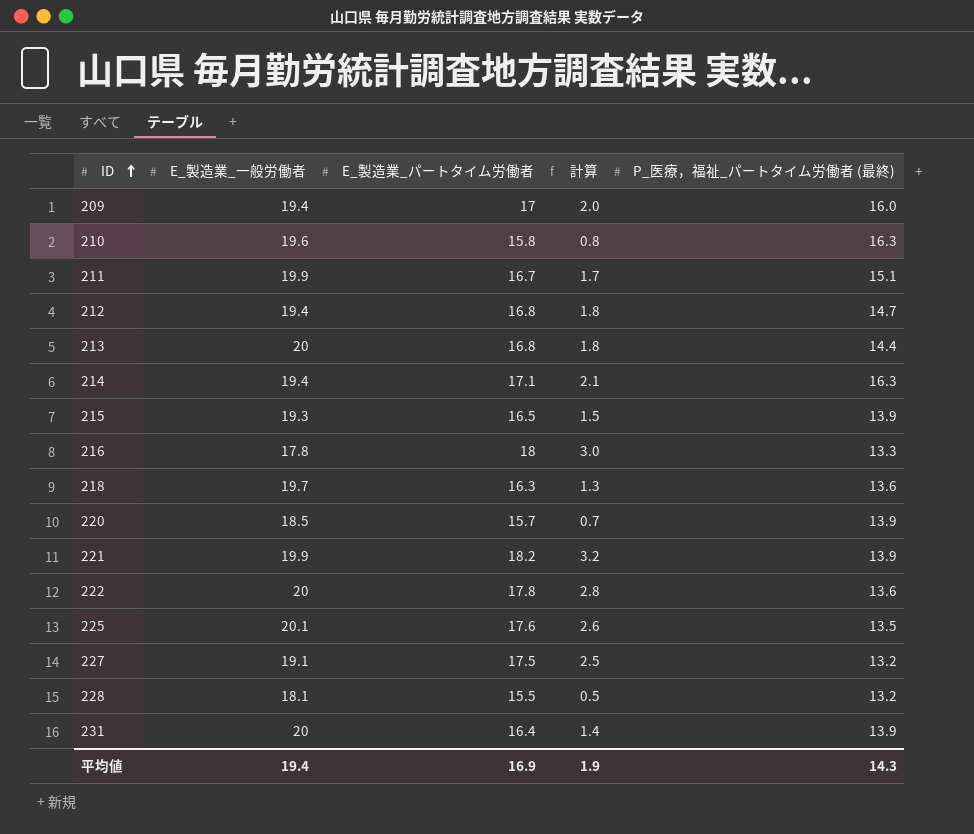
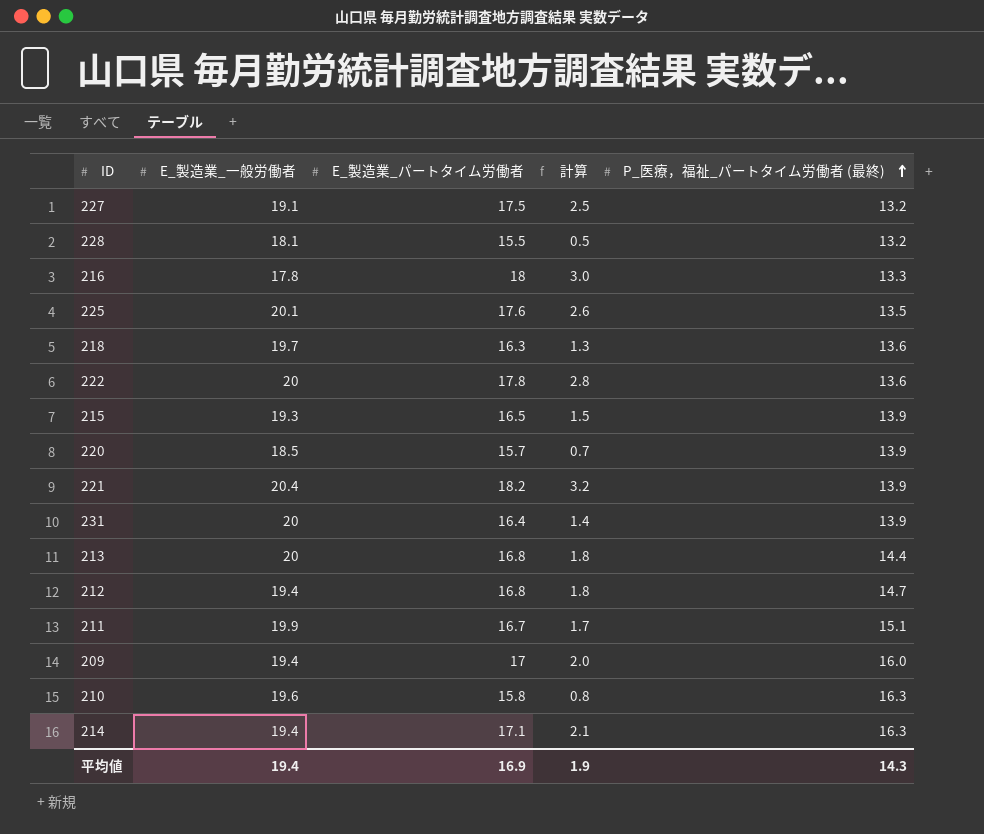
row order: ID ascending -> P_医療，福祉_パートタイム労働者 (最終) ascending
221 | E_製造業_一般労働者: 19.9 -> 20.4

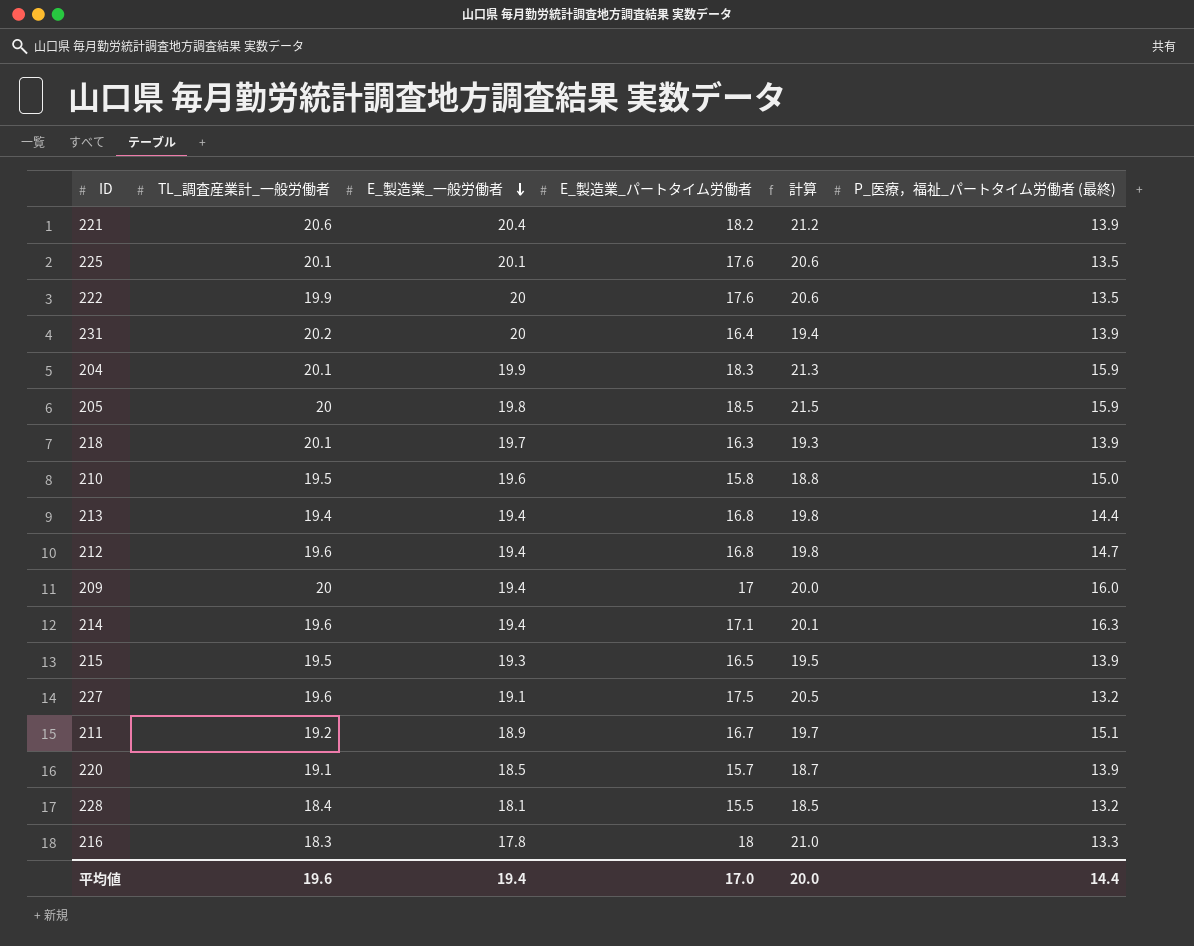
row order: P_医療，福祉_パートタイム労働者 (最終) ascending -> E_製造業_一般労働者 descending
column TL_調査産業計_一般労働者 | position: none -> 2
column 計算 | formula: [E_製造業_パートタイム労働者] - 15 -> [E_製造業_パートタイム労働者] + 3
222 | E_製造業_パートタイム労働者: 17.8 -> 17.6
222 | P_医療，福祉_パートタイム労働者 (最終): 13.6 -> 13.5
row 204: none -> 20.1 | 19.9 | 18.3 | 21.3 | 15.9
row 205: none -> 20 | 19.8 | 18.5 | 21.5 | 15.9
218 | P_医療，福祉_パートタイム労働者 (最終): 13.6 -> 13.9
210 | P_医療，福祉_パートタイム労働者 (最終): 16.3 -> 15.0
213 | E_製造業_一般労働者: 20 -> 19.4
211 | E_製造業_一般労働者: 19.9 -> 18.9
平均値 | E_製造業_パートタイム労働者: 16.9 -> 17.0
平均値 | 計算: 1.9 -> 20.0
平均値 | P_医療，福祉_パートタイム労働者 (最終): 14.3 -> 14.4

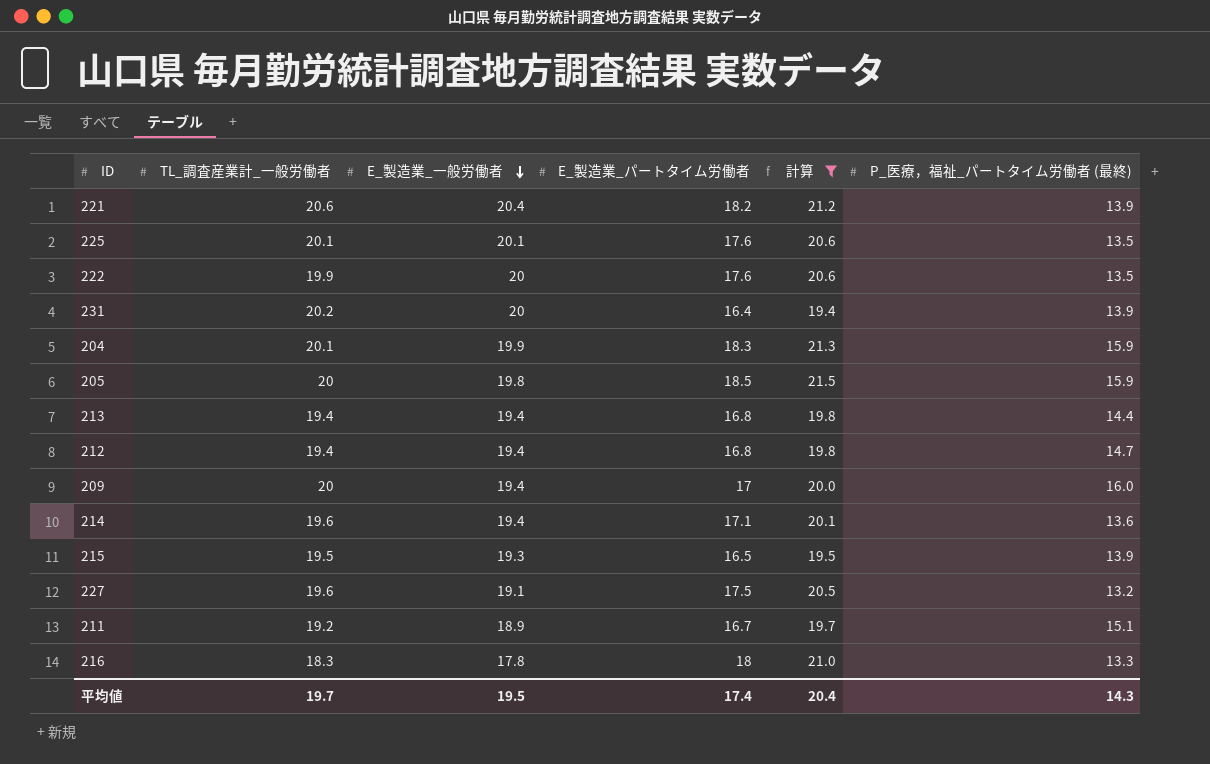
filter: none -> 計算 >= 19.4
212 | TL_調査産業計_一般労働者: 19.6 -> 19.4
214 | P_医療，福祉_パートタイム労働者 (最終): 16.3 -> 13.6
平均値 | TL_調査産業計_一般労働者: 19.6 -> 19.7
平均値 | E_製造業_一般労働者: 19.4 -> 19.5
平均値 | E_製造業_パートタイム労働者: 17.0 -> 17.4
平均値 | 計算: 20.0 -> 20.4
平均値 | P_医療，福祉_パートタイム労働者 (最終): 14.4 -> 14.3

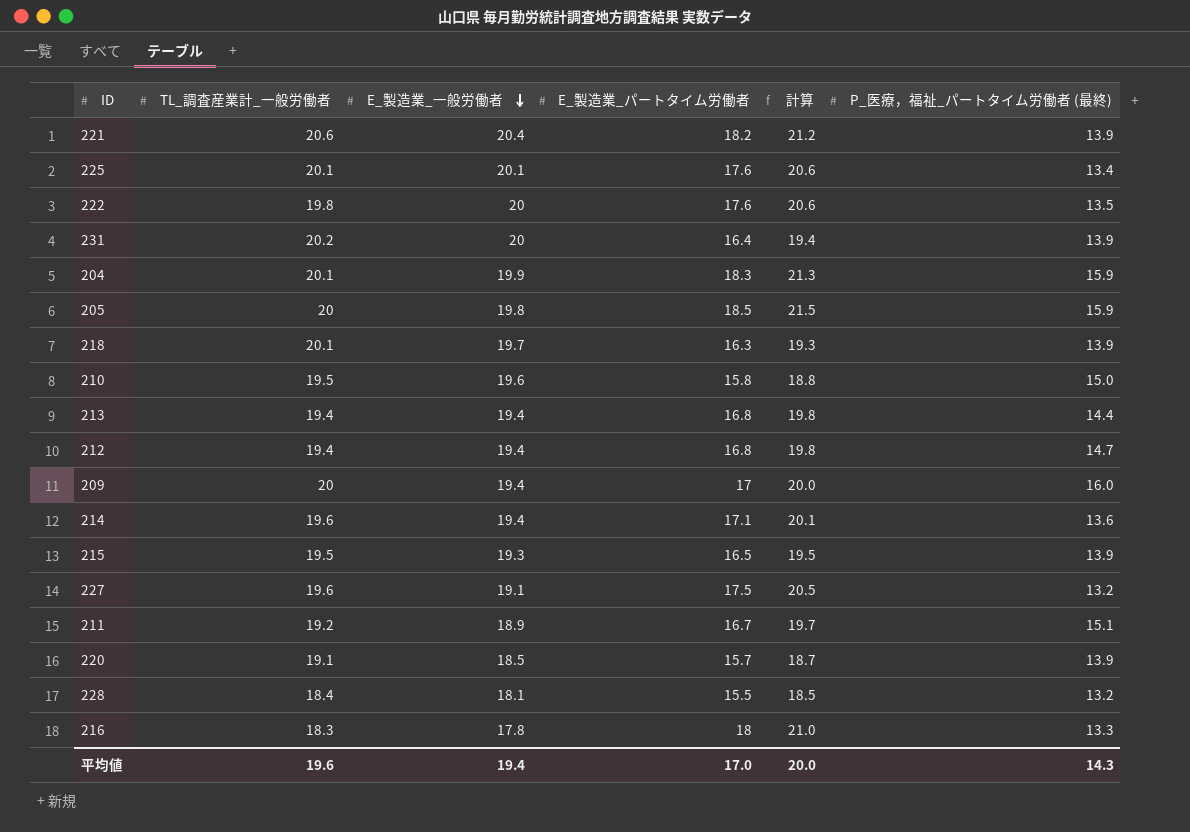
filter: 計算 >= 19.4 -> none
225 | P_医療，福祉_パートタイム労働者 (最終): 13.5 -> 13.4
222 | TL_調査産業計_一般労働者: 19.9 -> 19.8
平均値 | TL_調査産業計_一般労働者: 19.7 -> 19.6
平均値 | E_製造業_一般労働者: 19.5 -> 19.4
平均値 | E_製造業_パートタイム労働者: 17.4 -> 17.0
平均値 | 計算: 20.4 -> 20.0

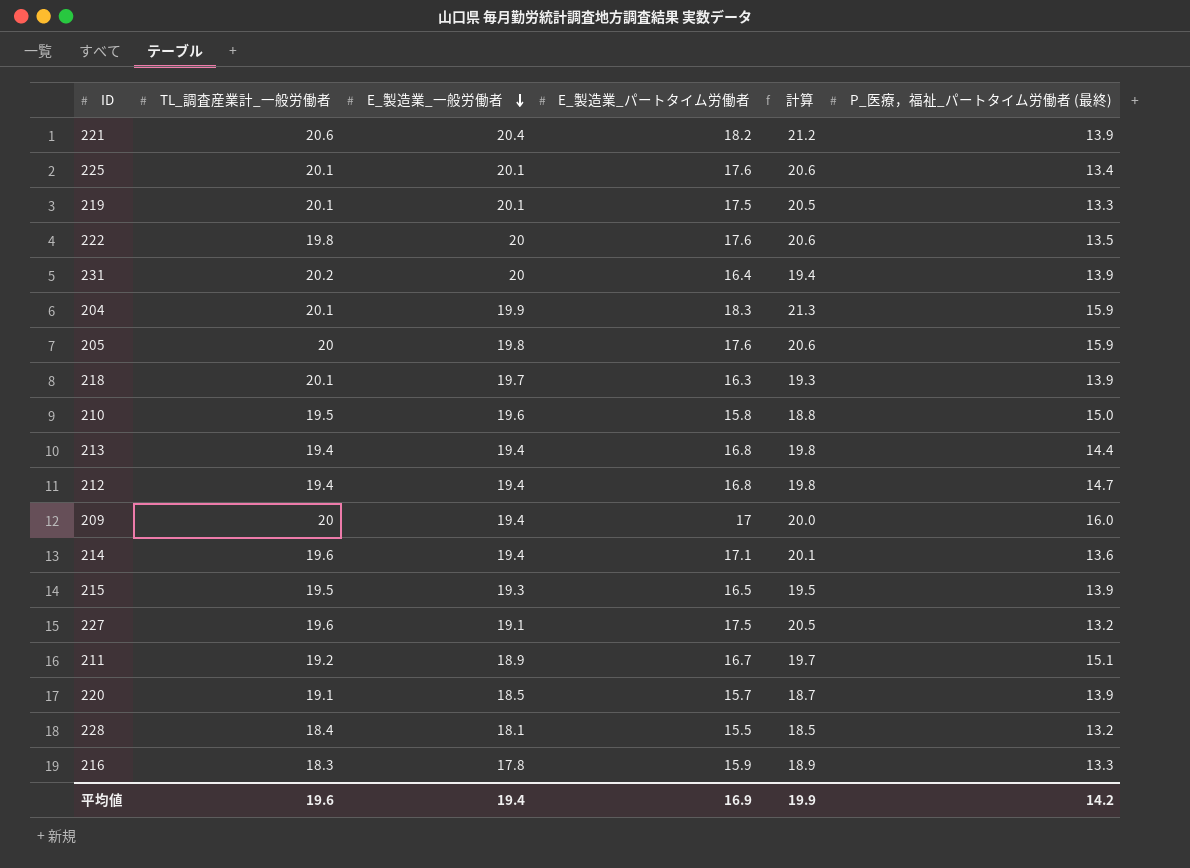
row 219: none -> 20.1 | 20.1 | 17.5 | 20.5 | 13.3
205 | E_製造業_パートタイム労働者: 18.5 -> 17.6
205 | 計算: 21.5 -> 20.6
216 | E_製造業_パートタイム労働者: 18 -> 15.9
216 | 計算: 21.0 -> 18.9
平均値 | E_製造業_パートタイム労働者: 17.0 -> 16.9
平均値 | 計算: 20.0 -> 19.9
平均値 | P_医療，福祉_パートタイム労働者 (最終): 14.3 -> 14.2

